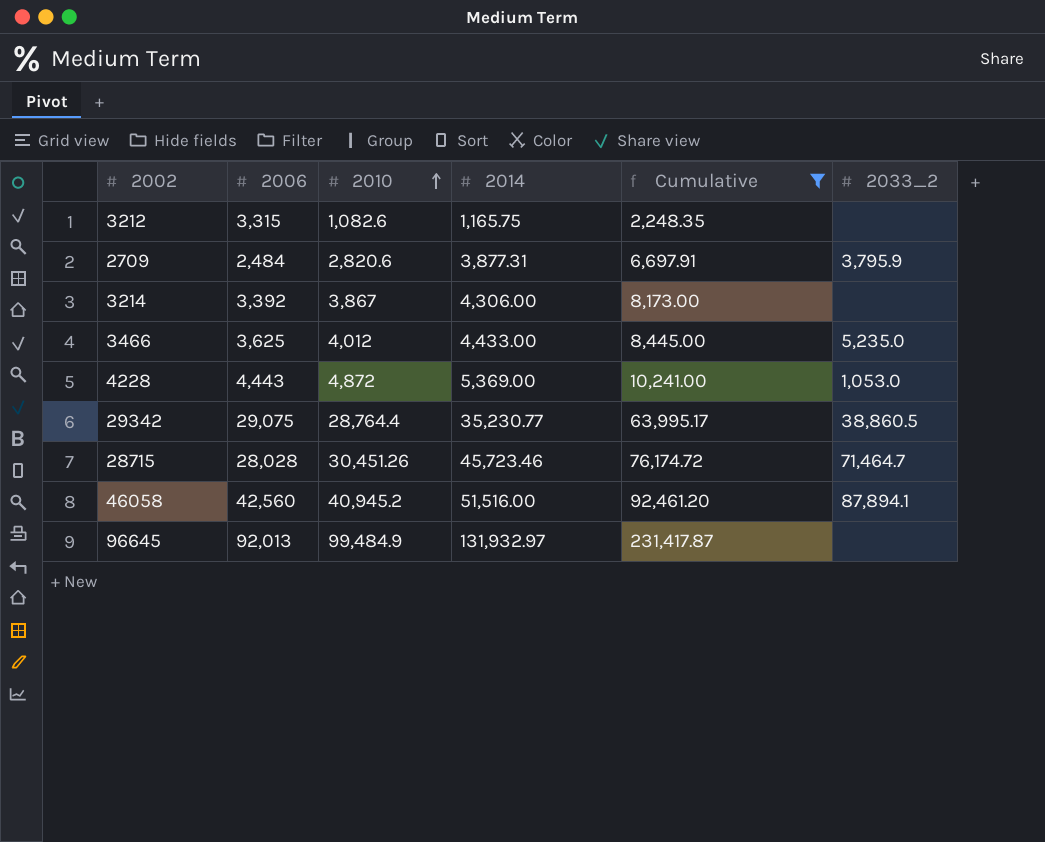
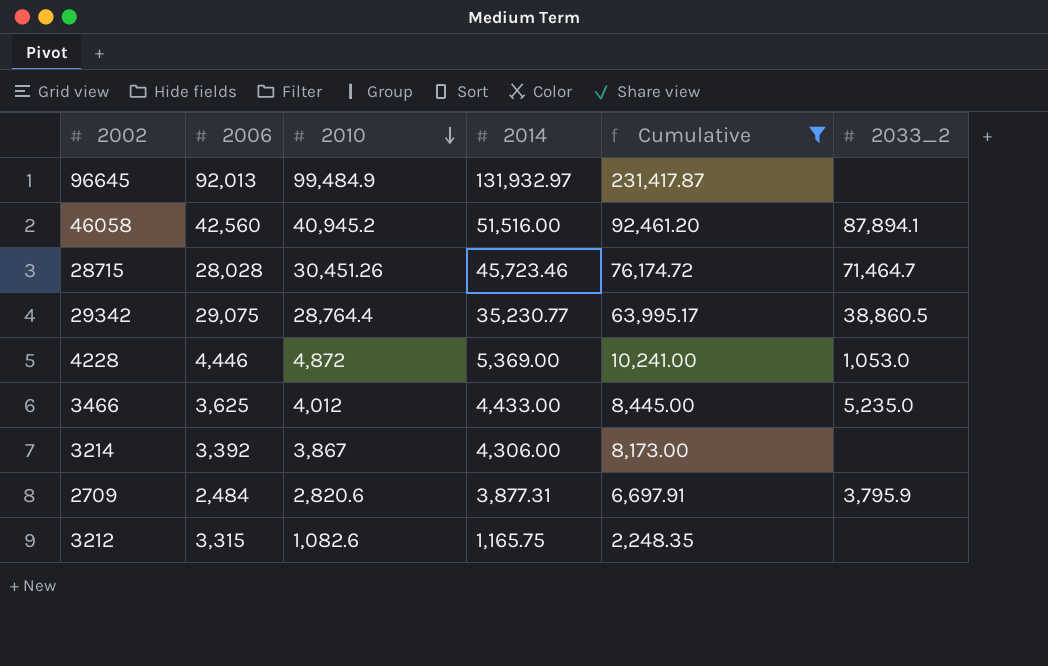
row order: 2010 ascending -> 2010 descending
4228 | 2006: 4,443 -> 4,446

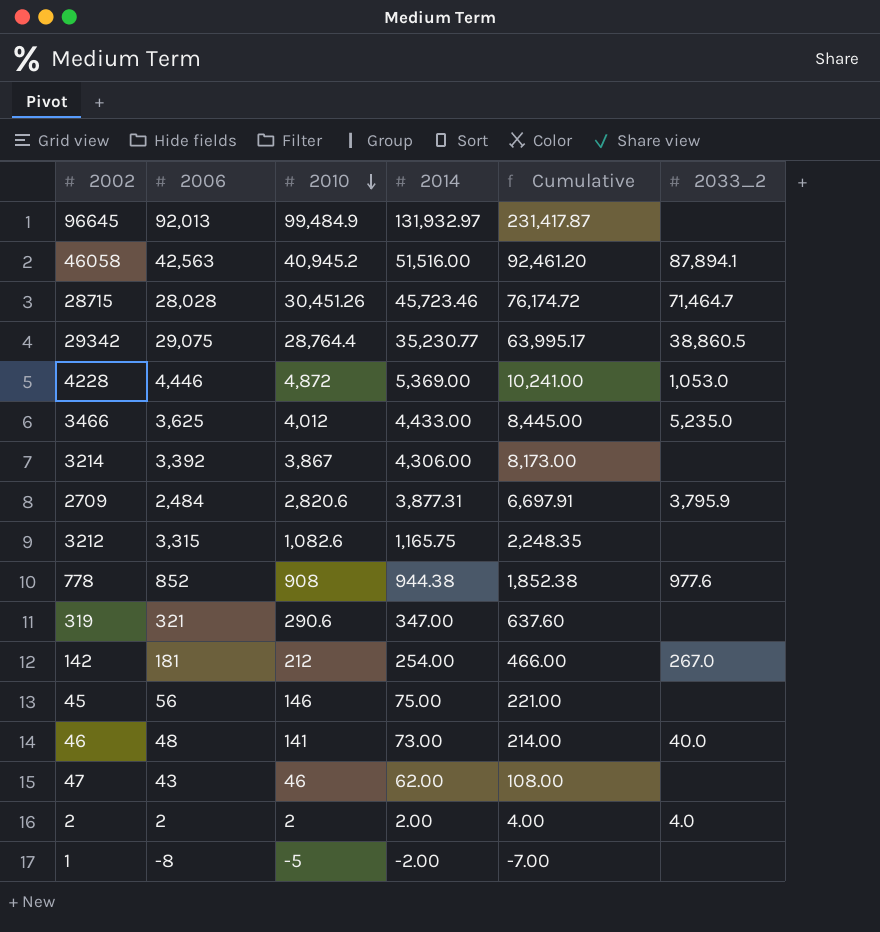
filter: Cumulative >= 2,248.35 -> none
46058 | 2006: 42,560 -> 42,563

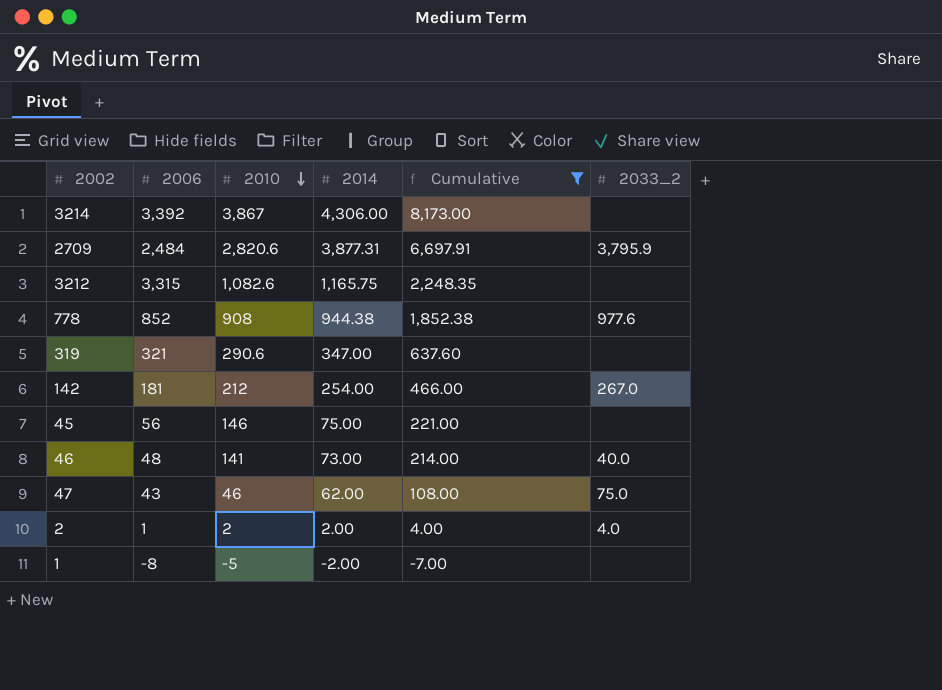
filter: none -> Cumulative <= 8,173.00
47 | 2033_2: none -> 75.0
2 | 2006: 2 -> 1

